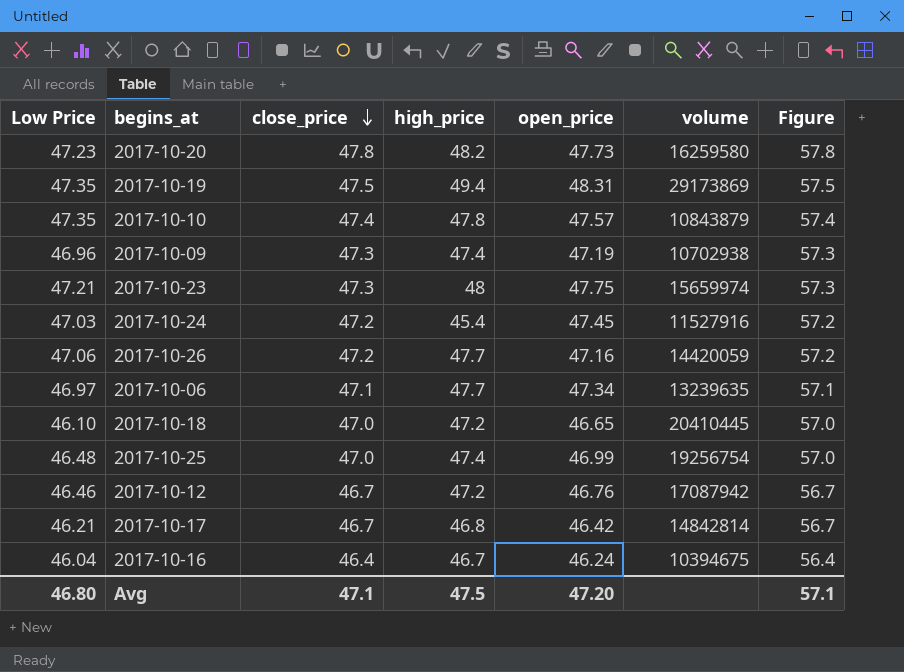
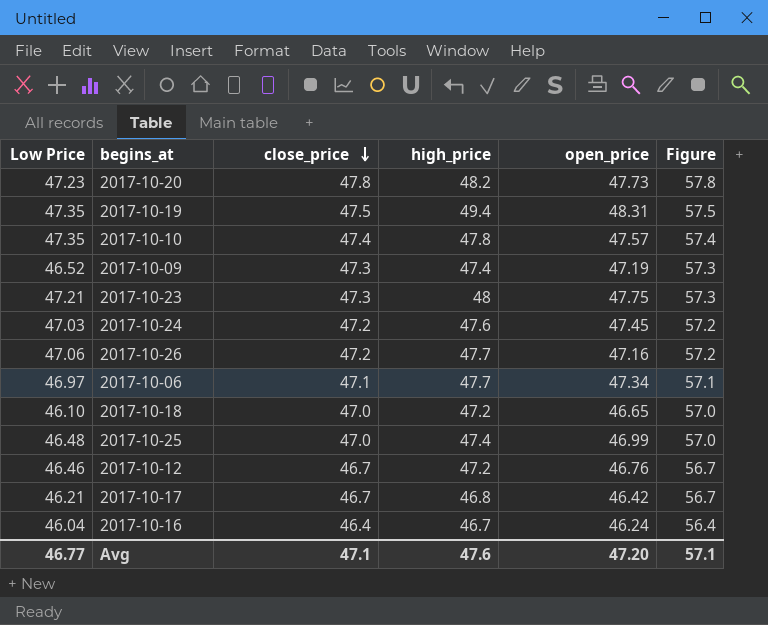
column volume | position: 6 -> none
2017-10-09 | Low Price: 46.96 -> 46.52
2017-10-24 | high_price: 45.4 -> 47.6
Avg | Low Price: 46.80 -> 46.77
Avg | high_price: 47.5 -> 47.6

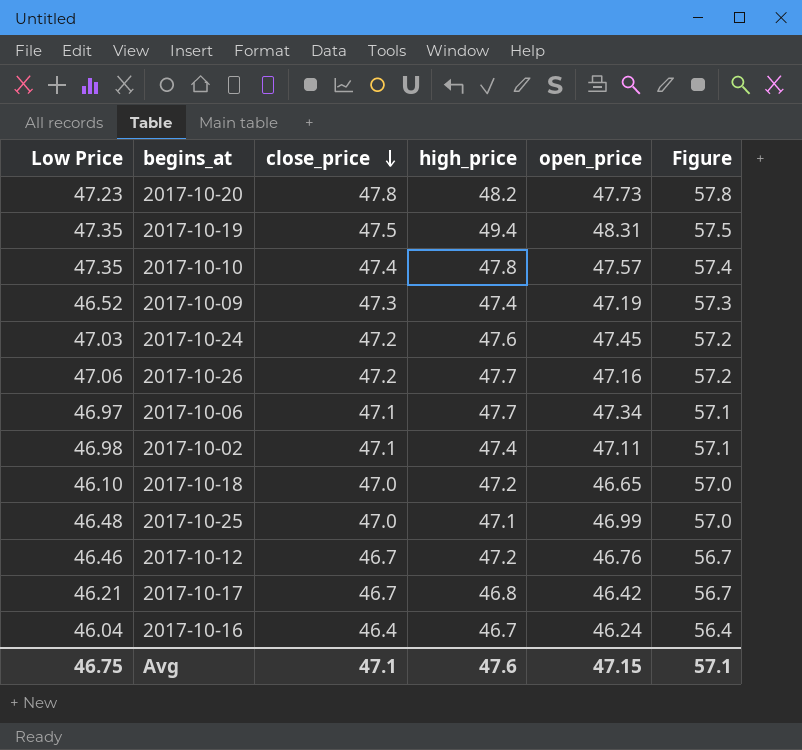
row 2017-10-23: 47.21 | 47.3 | 48 | 47.75 | 57.3 -> none
row 2017-10-02: none -> 46.98 | 47.1 | 47.4 | 47.11 | 57.1
2017-10-25 | high_price: 47.4 -> 47.1
Avg | Low Price: 46.77 -> 46.75
Avg | open_price: 47.20 -> 47.15

